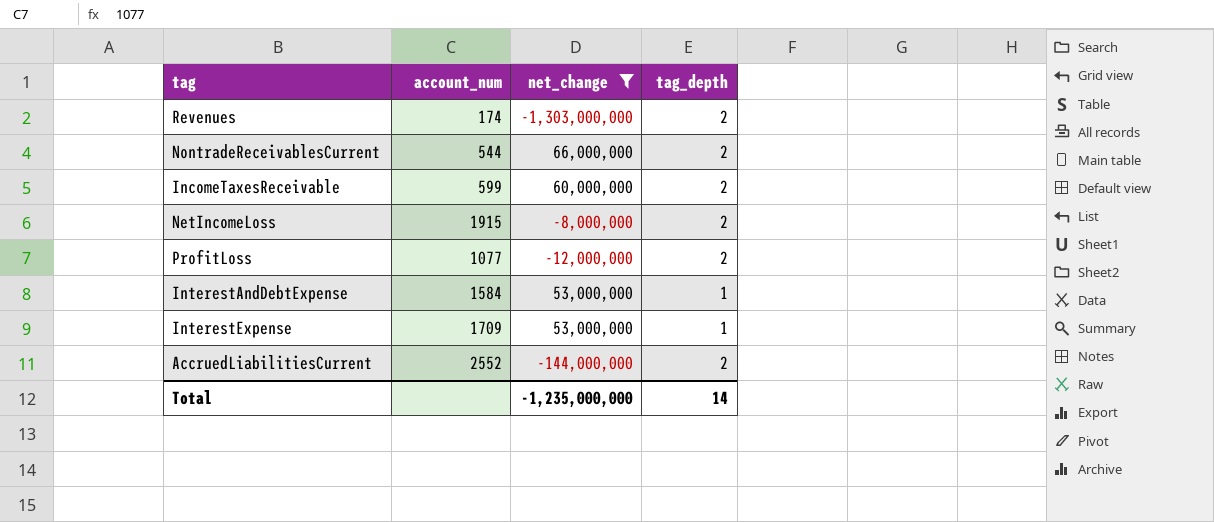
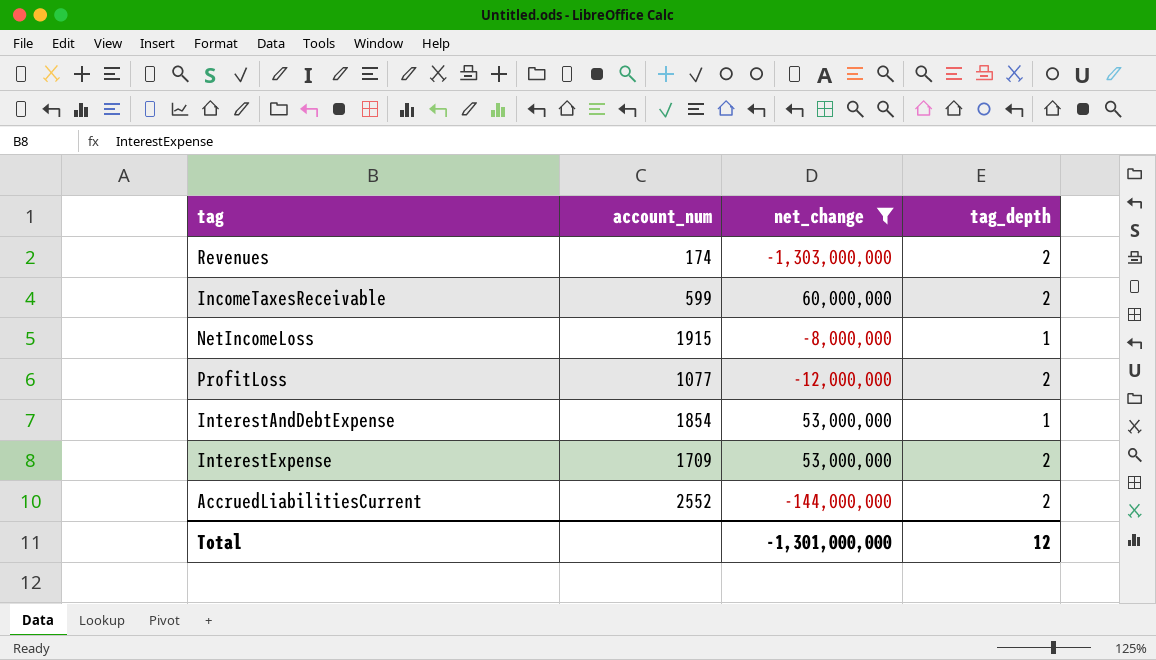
row NontradeReceivablesCurrent: 544 | 66,000,000 | 2 -> none
NetIncomeLoss | tag_depth: 2 -> 1
InterestAndDebtExpense | account_num: 1584 -> 1854
InterestExpense | tag_depth: 1 -> 2
Total | net_change: -1,235,000,000 -> -1,301,000,000
Total | tag_depth: 14 -> 12

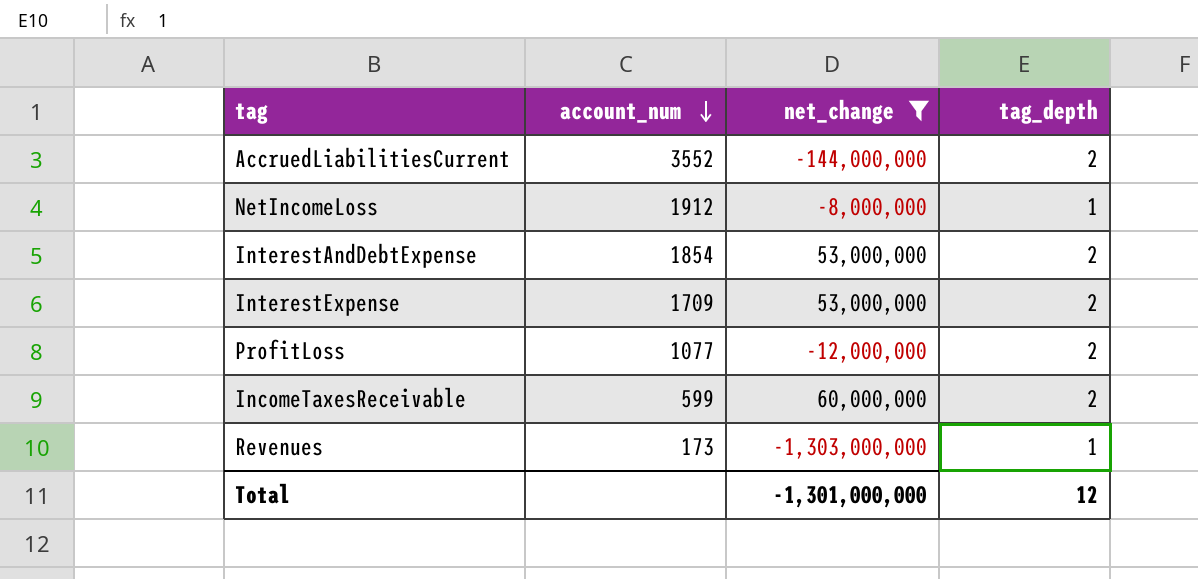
row order: none -> account_num descending
AccruedLiabilitiesCurrent | account_num: 2552 -> 3552
NetIncomeLoss | account_num: 1915 -> 1912
InterestAndDebtExpense | tag_depth: 1 -> 2
Revenues | account_num: 174 -> 173
Revenues | tag_depth: 2 -> 1

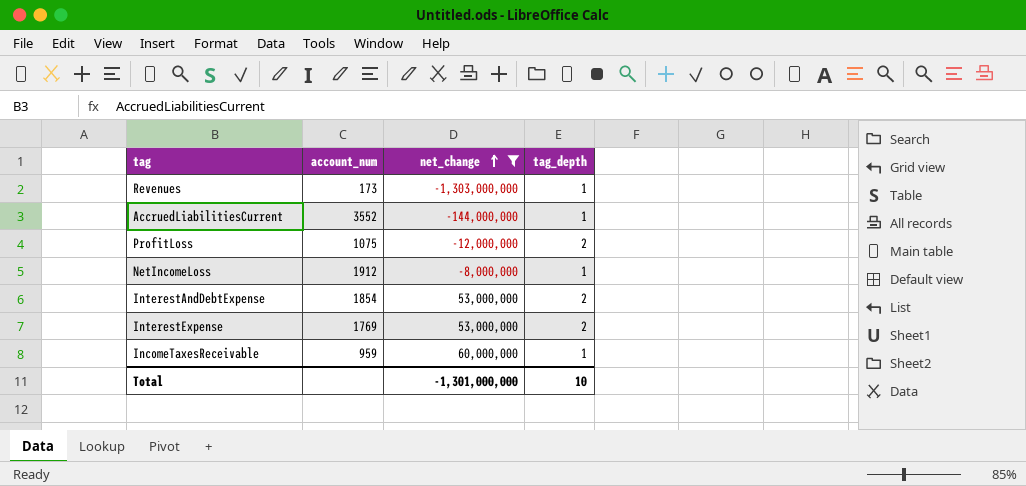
row order: account_num descending -> net_change ascending
AccruedLiabilitiesCurrent | tag_depth: 2 -> 1
ProfitLoss | account_num: 1077 -> 1075
InterestExpense | account_num: 1709 -> 1769
IncomeTaxesReceivable | account_num: 599 -> 959
IncomeTaxesReceivable | tag_depth: 2 -> 1
Total | tag_depth: 12 -> 10

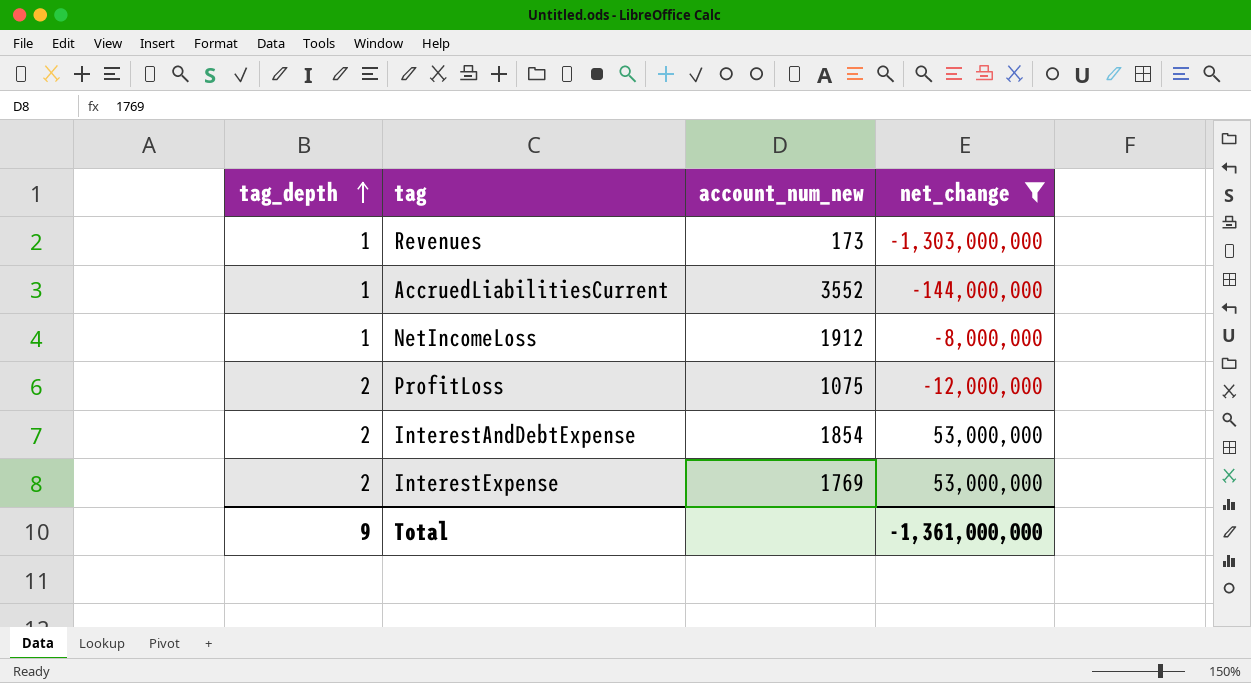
row order: net_change ascending -> tag_depth ascending
column tag_depth | position: 4 -> 1
column name: account_num -> account_num_new
row IncomeTaxesReceivable: 959 | 60,000,000 | 1 -> none
Total | tag_depth: 10 -> 9
Total | net_change: -1,301,000,000 -> -1,361,000,000

